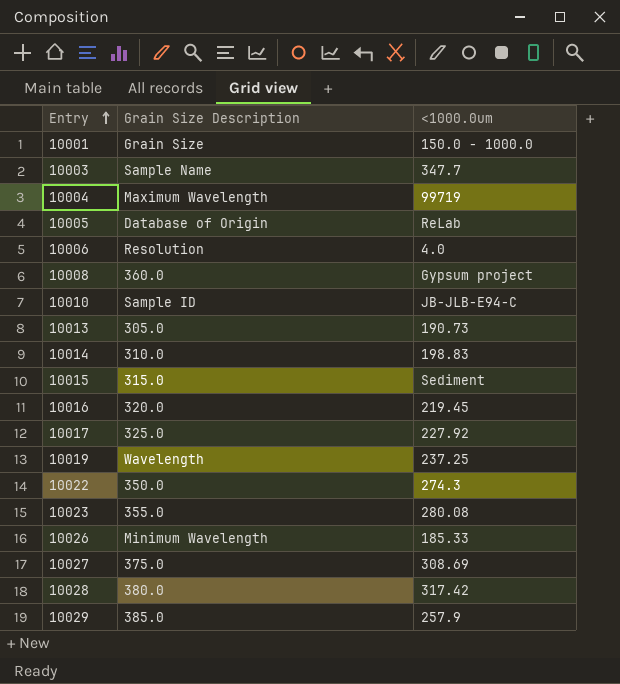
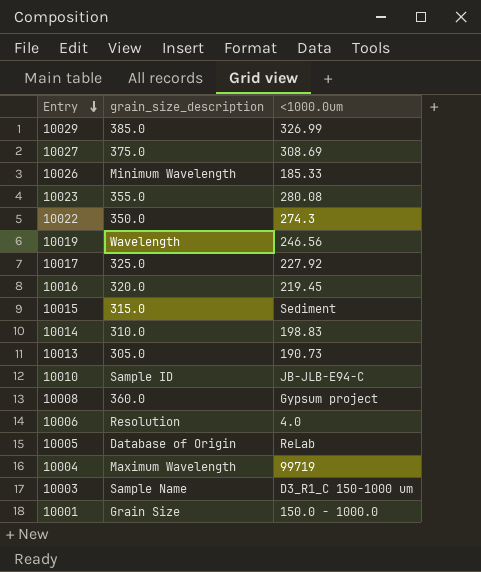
row order: Entry ascending -> Entry descending
column name: Grain Size Description -> grain_size_description
row 10028: 380.0 | 317.42 -> none
10029 | <1000.0um: 257.9 -> 326.99
10019 | <1000.0um: 237.25 -> 246.56
10003 | <1000.0um: 347.7 -> D3_R1_C 150-1000 um

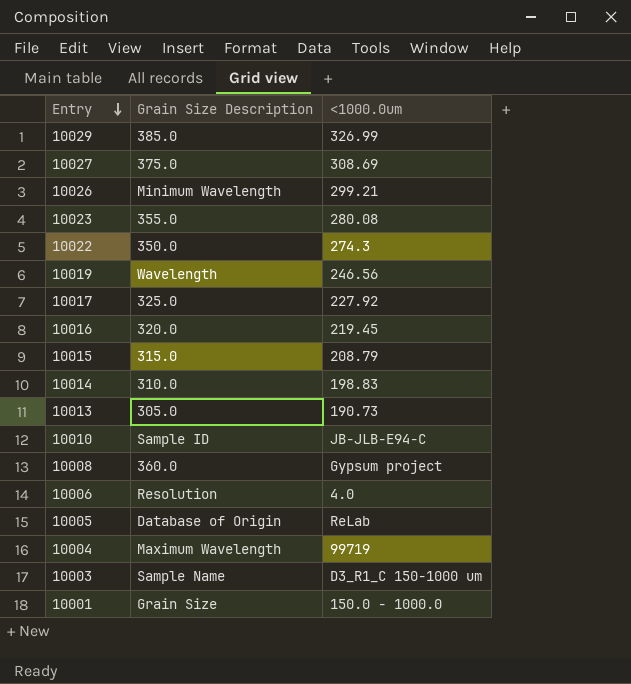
column name: grain_size_description -> Grain Size Description
10026 | <1000.0um: 185.33 -> 299.21
10015 | <1000.0um: Sediment -> 208.79

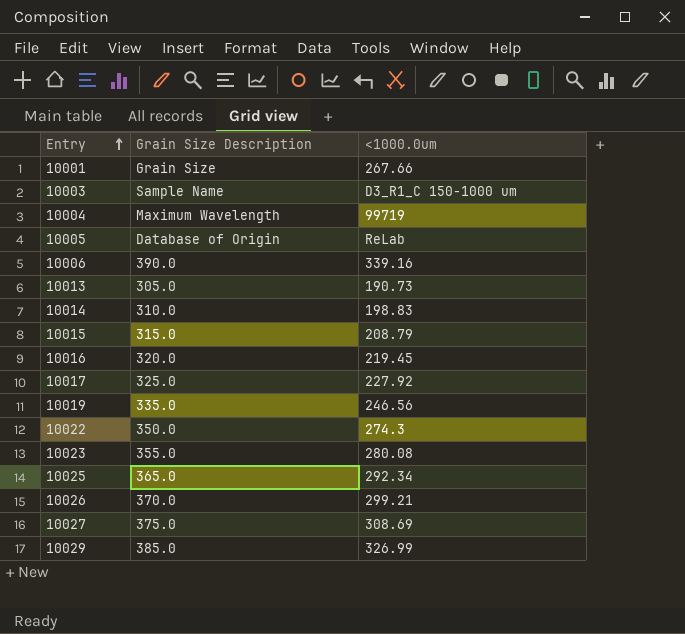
row order: Entry descending -> Entry ascending
row 10010: Sample ID | JB-JLB-E94-C -> none
row 10008: 360.0 | Gypsum project -> none
10001 | <1000.0um: 150.0 - 1000.0 -> 267.66
10006 | Grain Size Description: Resolution -> 390.0
10006 | <1000.0um: 4.0 -> 339.16
10019 | Grain Size Description: Wavelength -> 335.0
row 10025: none -> 365.0 | 292.34
10026 | Grain Size Description: Minimum Wavelength -> 370.0

